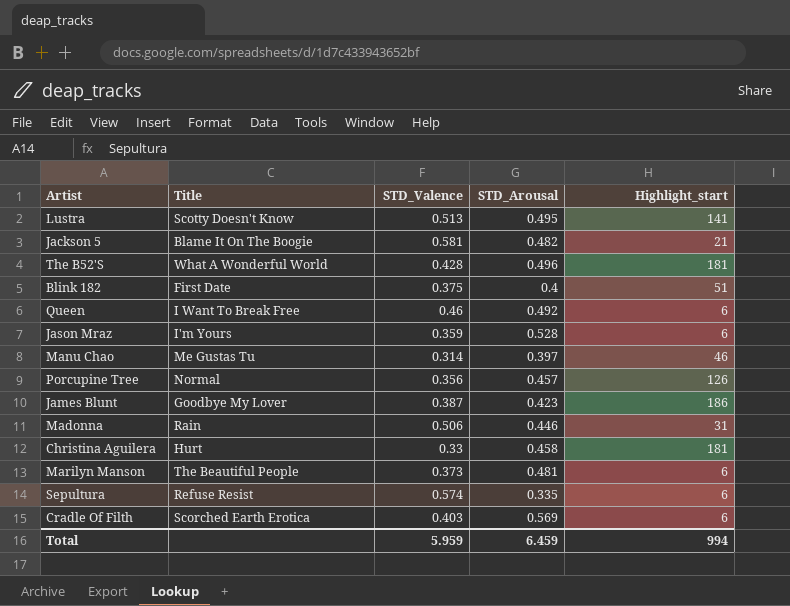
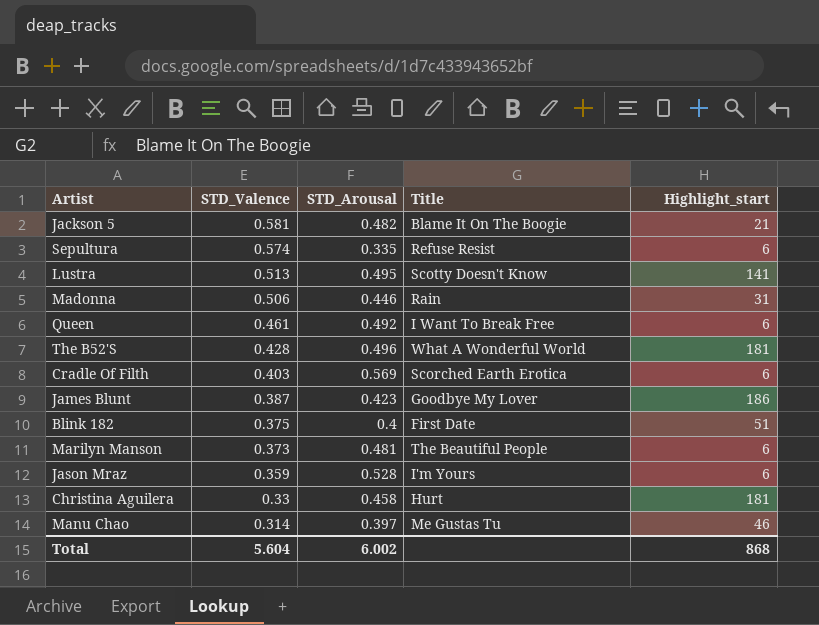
row order: none -> STD_Valence descending
column Title | position: 2 -> 4
row Porcupine Tree: Normal | 0.356 | 0.457 | 126 -> none
Queen | STD_Valence: 0.46 -> 0.461
Total | STD_Valence: 5.959 -> 5.604
Total | STD_Arousal: 6.459 -> 6.002
Total | Highlight_start: 994 -> 868

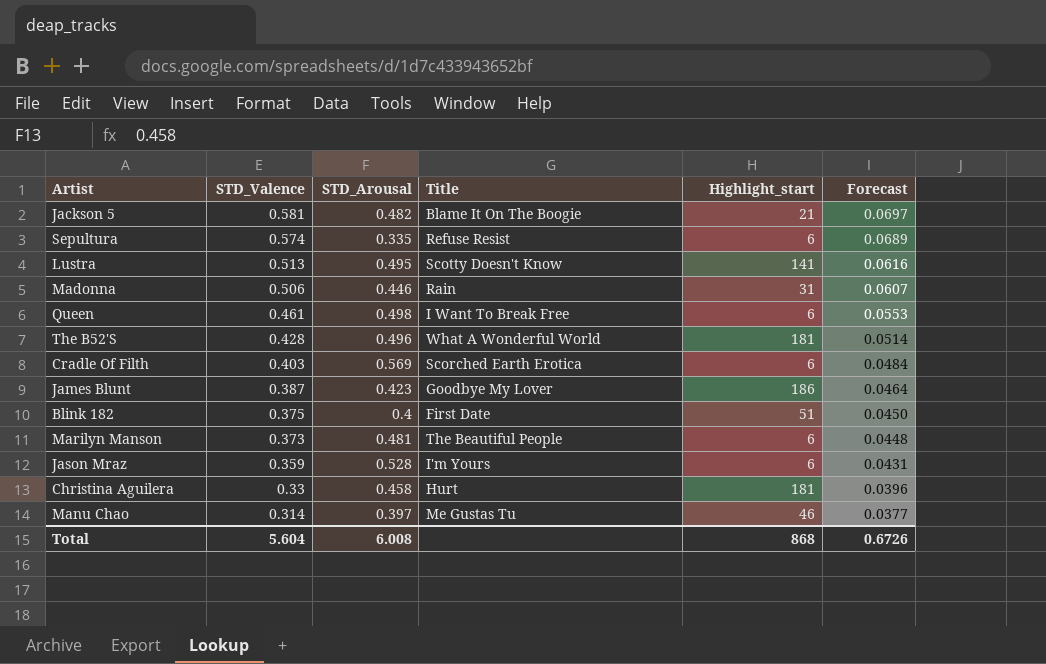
column Forecast | formula: none -> [STD_Valence] * 0.12
Queen | STD_Arousal: 0.492 -> 0.498
Total | STD_Arousal: 6.002 -> 6.008

